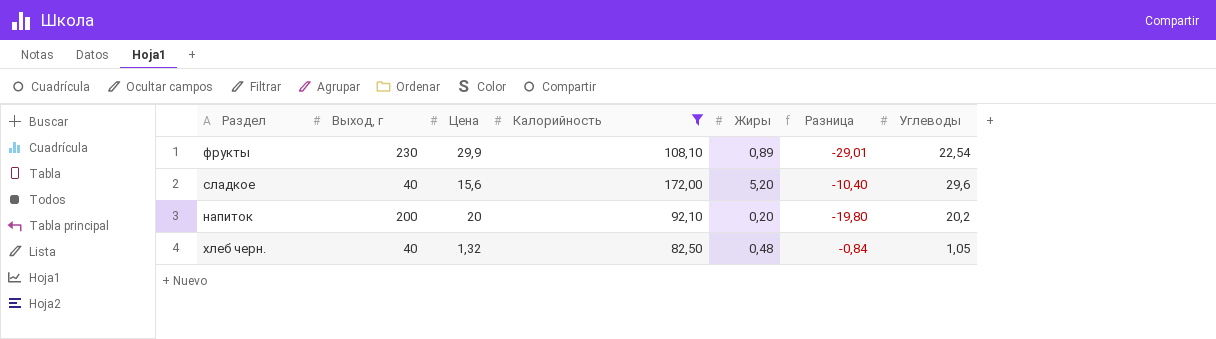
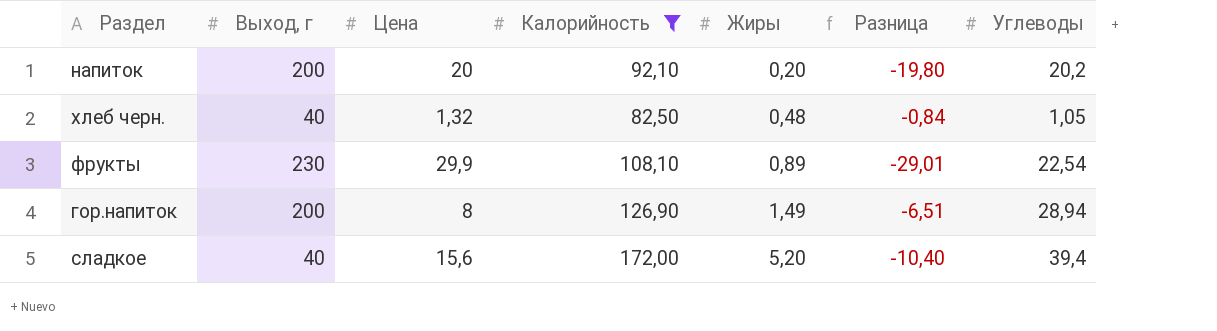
row order: none -> Жиры ascending
row гор.напиток: none -> 200 | 8 | 126,90 | 1,49 | -6,51 | 28,94
сладкое | Углеводы: 29,6 -> 39,4

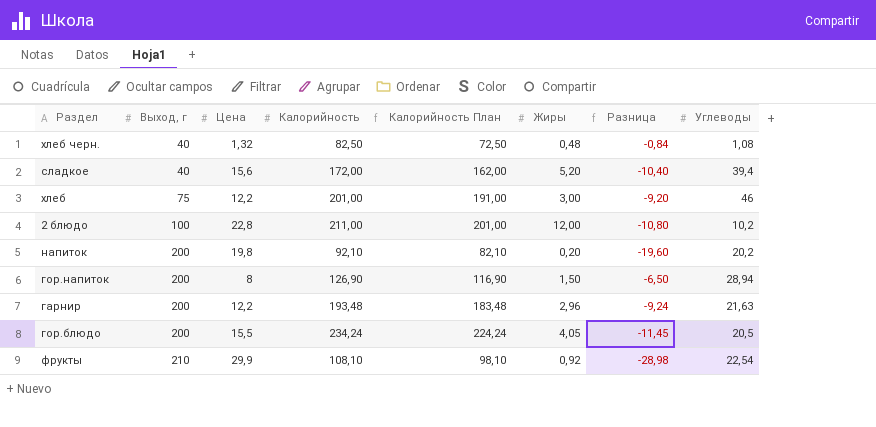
filter: Калорийность <= 172,00 -> none
row order: Жиры ascending -> Выход, г ascending
column Калорийность План | formula: none -> [Калорийность] - 10
хлеб черн. | Углеводы: 1,05 -> 1,08
напиток | Цена: 20 -> 19,8
напиток | Разница: -19,80 -> -19,60
гор.напиток | Жиры: 1,49 -> 1,50
гор.напиток | Разница: -6,51 -> -6,50
фрукты | Выход, г: 230 -> 210
фрукты | Жиры: 0,89 -> 0,92
фрукты | Разница: -29,01 -> -28,98

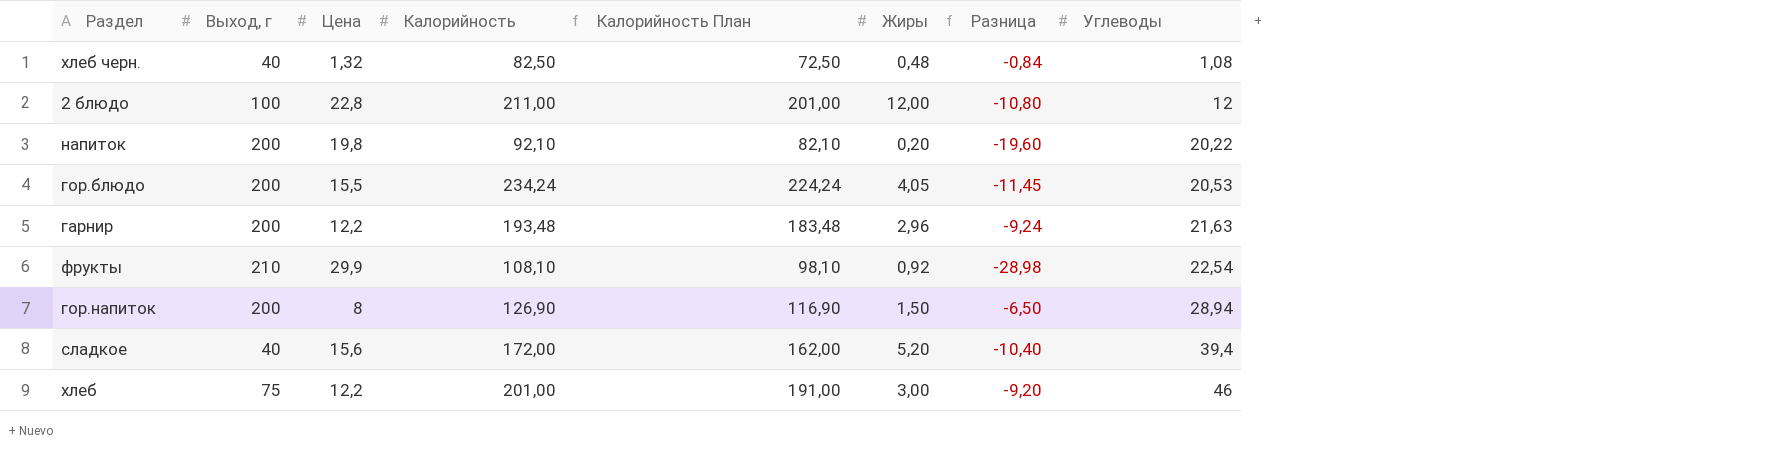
row order: Выход, г ascending -> Углеводы ascending
2 блюдо | Углеводы: 10,2 -> 12
напиток | Углеводы: 20,2 -> 20,22
гор.блюдо | Углеводы: 20,5 -> 20,53

